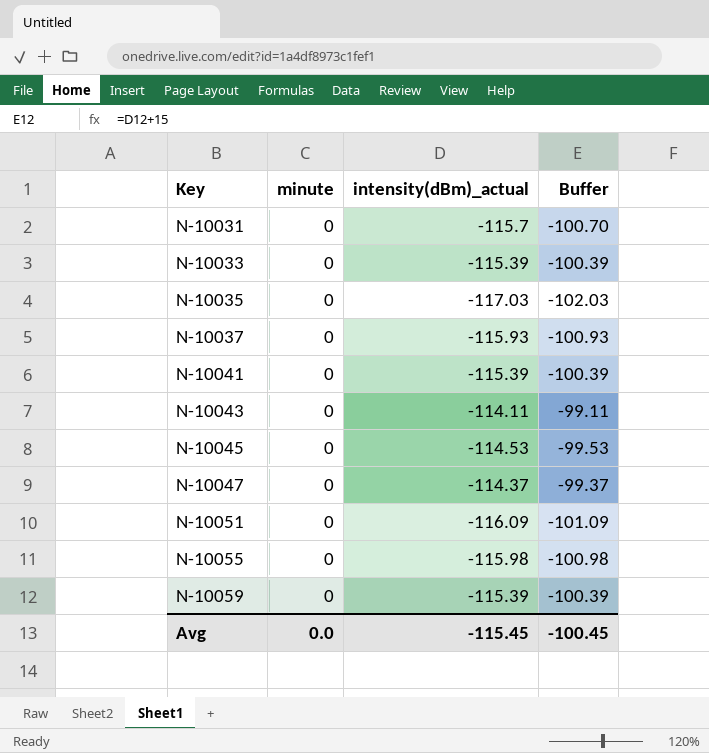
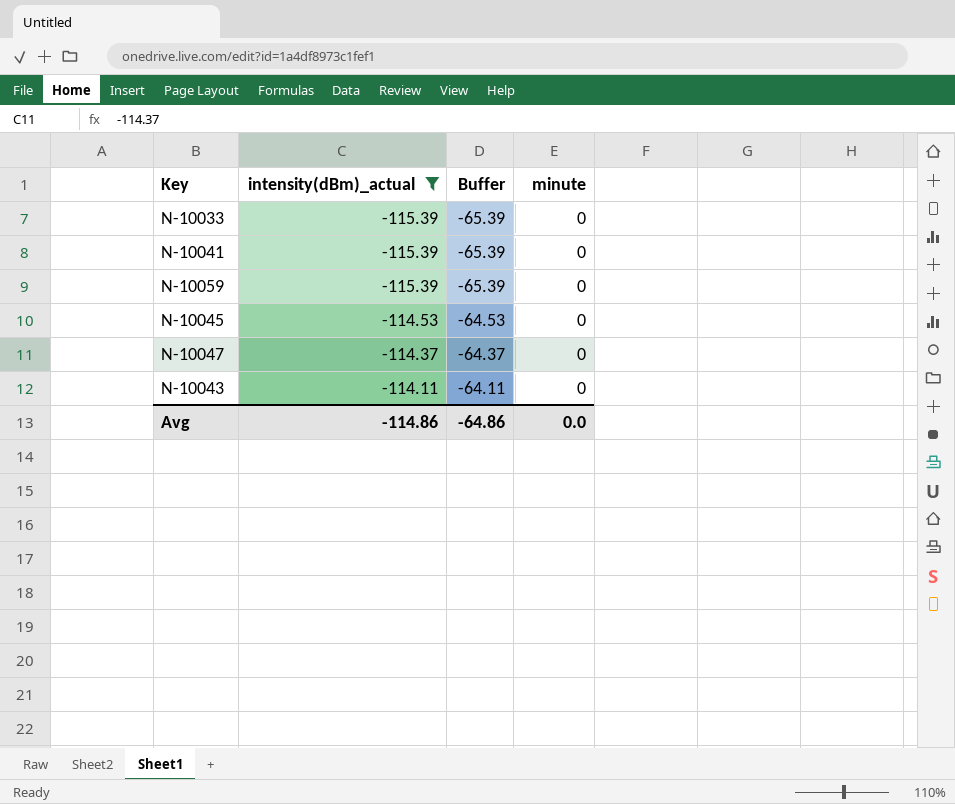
filter: none -> intensity(dBm)_actual >= -115.39
row order: Key ascending -> intensity(dBm)_actual ascending
column Buffer | formula: [intensity(dBm)_actual] + 15 -> [intensity(dBm)_actual] + 50
column minute | position: 2 -> 4
Avg | intensity(dBm)_actual: -115.45 -> -114.86
Avg | Buffer: -100.45 -> -64.86

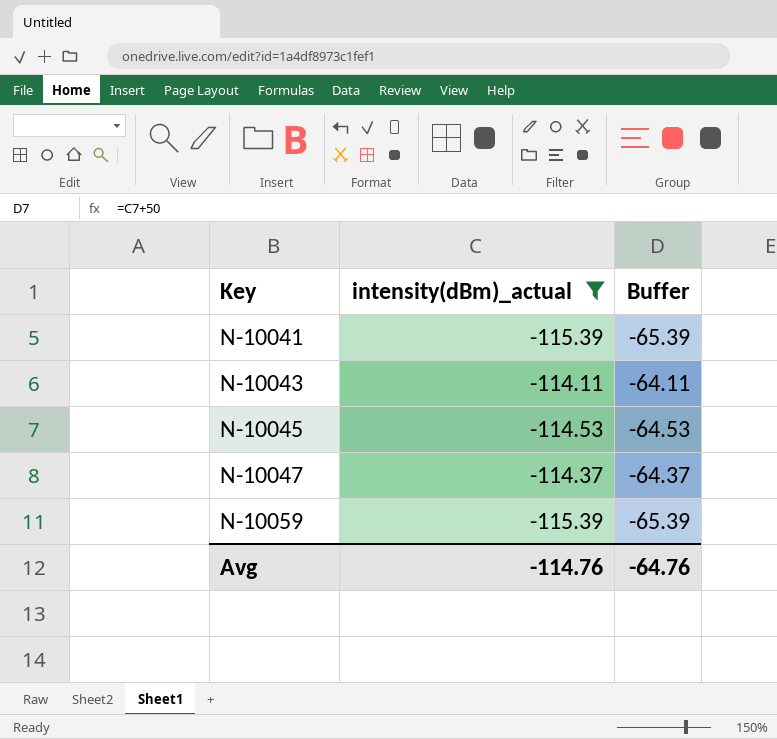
row order: intensity(dBm)_actual ascending -> Key ascending
column minute | position: 4 -> none
row N-10033: -115.39 | -65.39 | 0 -> none
Avg | intensity(dBm)_actual: -114.86 -> -114.76
Avg | Buffer: -64.86 -> -64.76

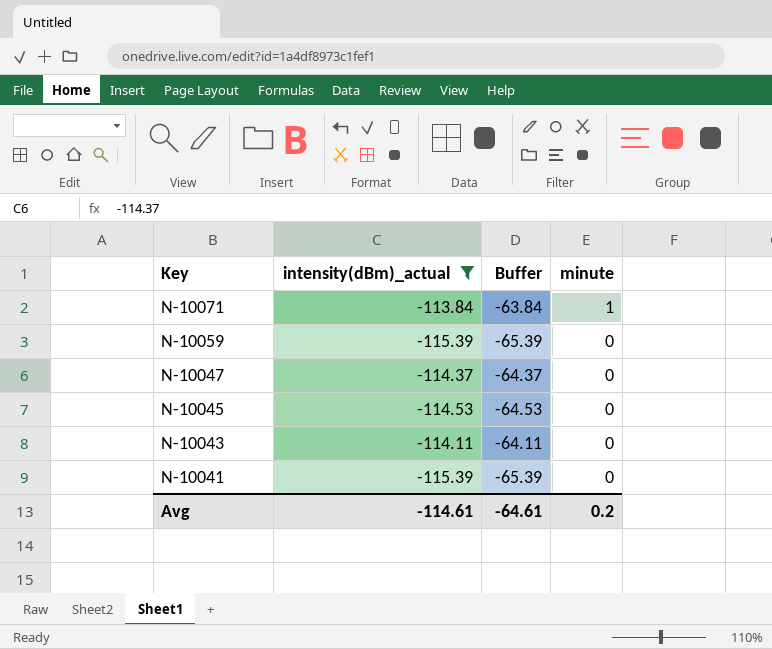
row order: Key ascending -> Key descending
column minute | position: none -> 4
row N-10071: none -> -113.84 | -63.84 | 1
Avg | intensity(dBm)_actual: -114.76 -> -114.61
Avg | Buffer: -64.76 -> -64.61

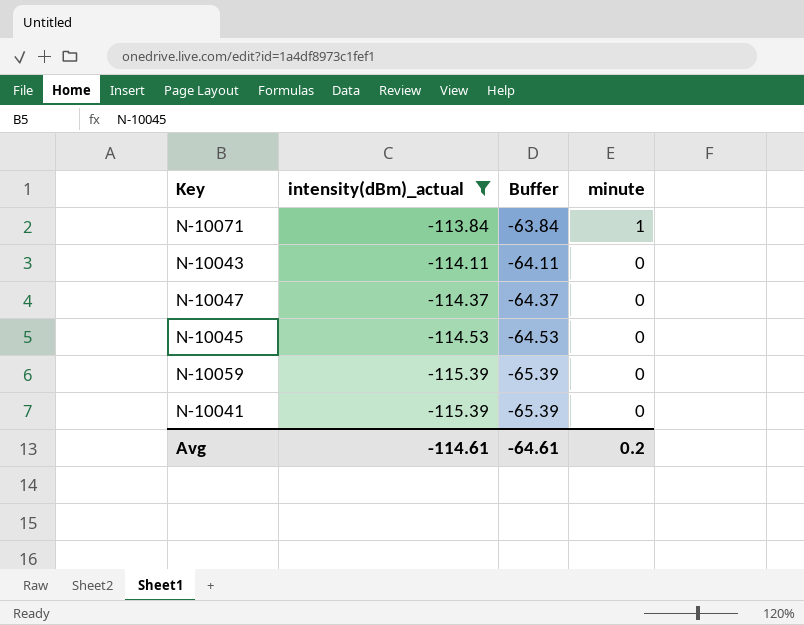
row order: Key descending -> intensity(dBm)_actual descending

